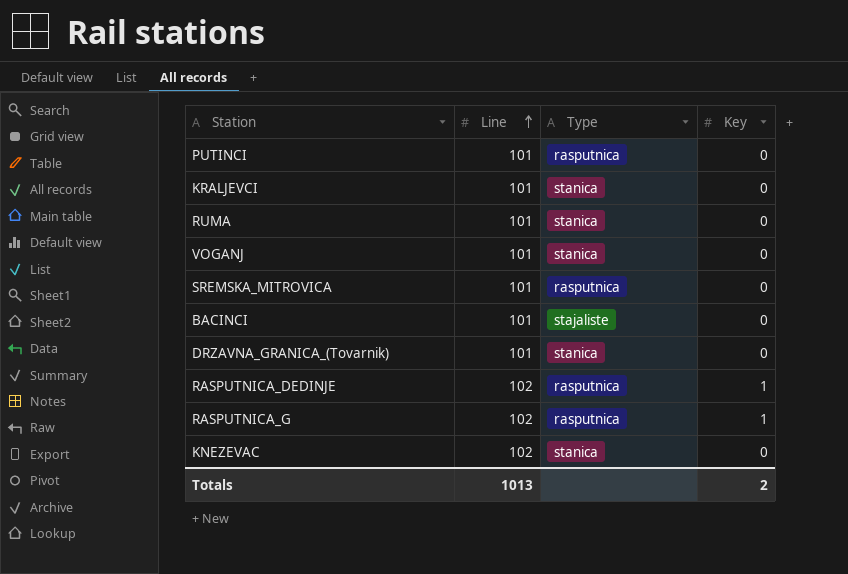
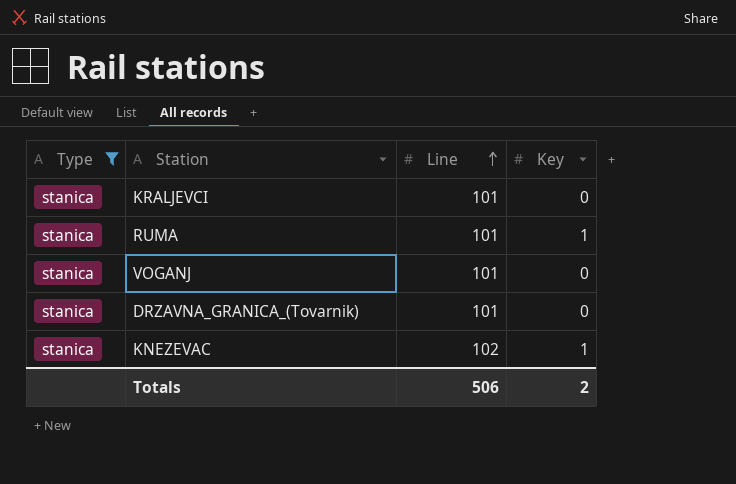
filter: none -> Type = stanica
column Type | position: 3 -> 1
RUMA | Key: 0 -> 1
KNЕZЕVAC | Key: 0 -> 1
Totals | Line: 1013 -> 506

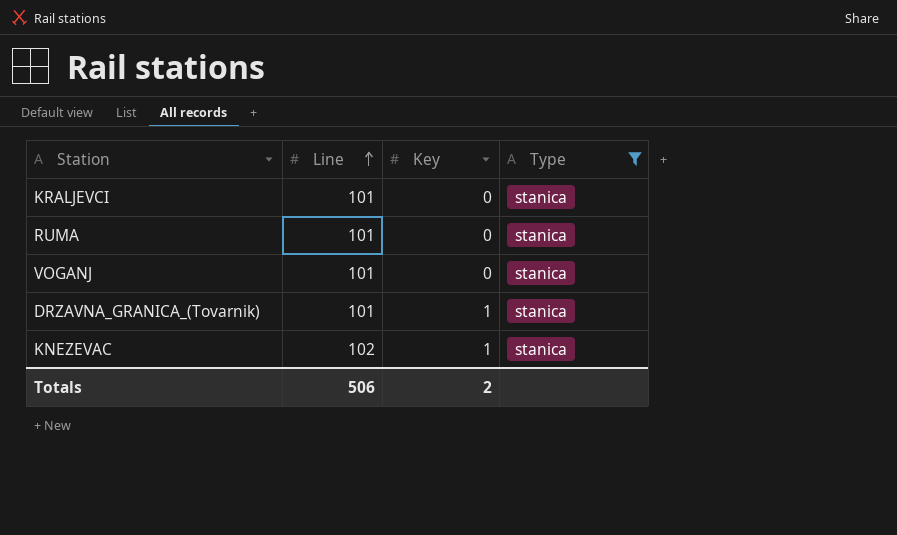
column Type | position: 1 -> 4
RUMA | Key: 1 -> 0
DRZAVNA_GRANICA_(Tovarnik) | Key: 0 -> 1

